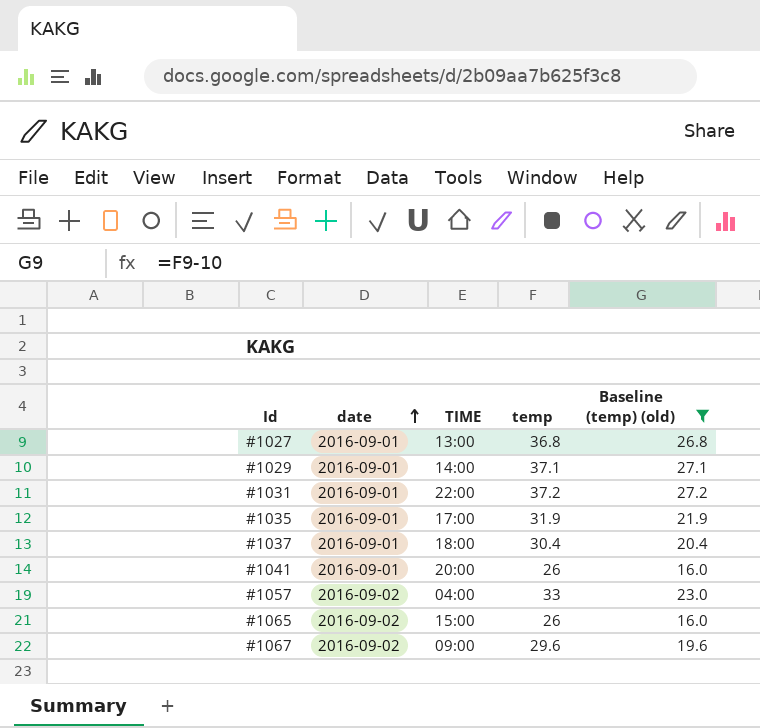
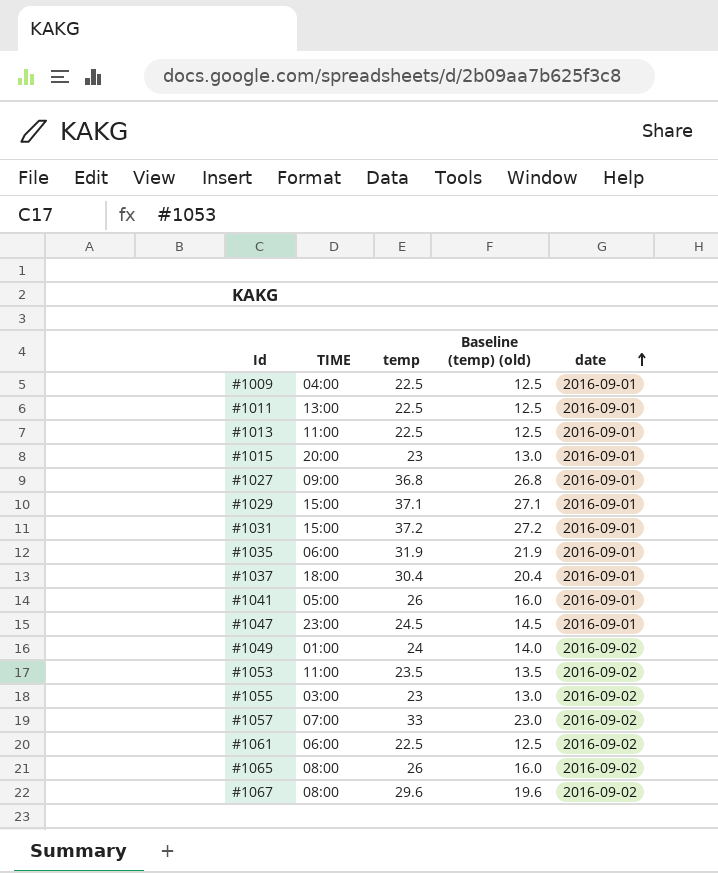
filter: Baseline (temp) (old) >= 16.0 -> none
column date | position: 2 -> 5
#1027 | TIME: 13:00 -> 09:00
#1029 | TIME: 14:00 -> 15:00
#1031 | TIME: 22:00 -> 15:00
#1035 | TIME: 17:00 -> 06:00
#1041 | TIME: 20:00 -> 05:00
#1057 | TIME: 04:00 -> 07:00
#1065 | TIME: 15:00 -> 08:00
#1067 | TIME: 09:00 -> 08:00

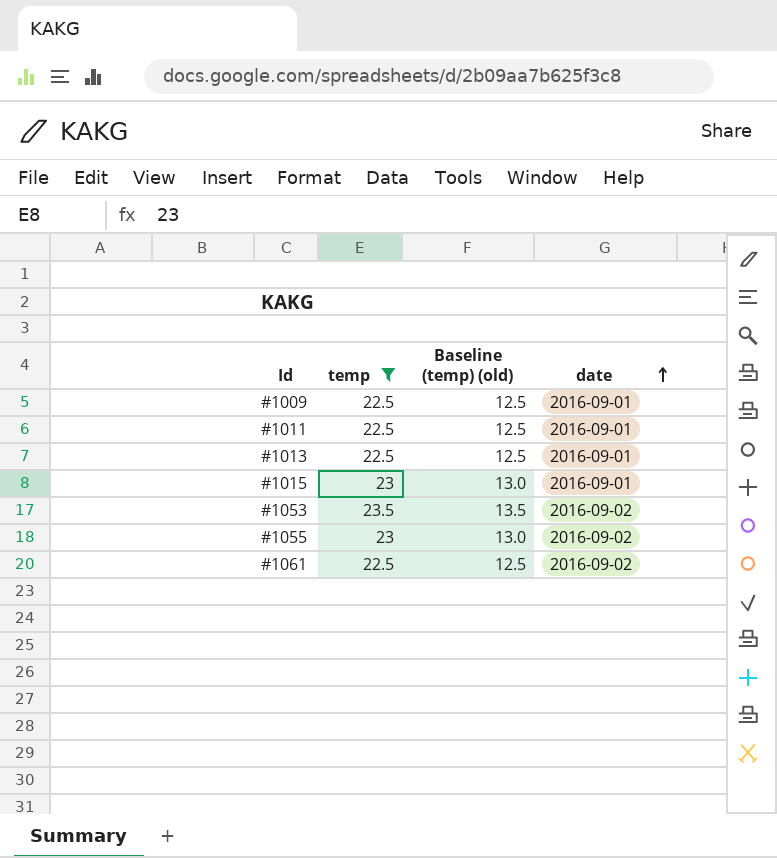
filter: none -> temp <= 23.5
column TIME | position: 2 -> none

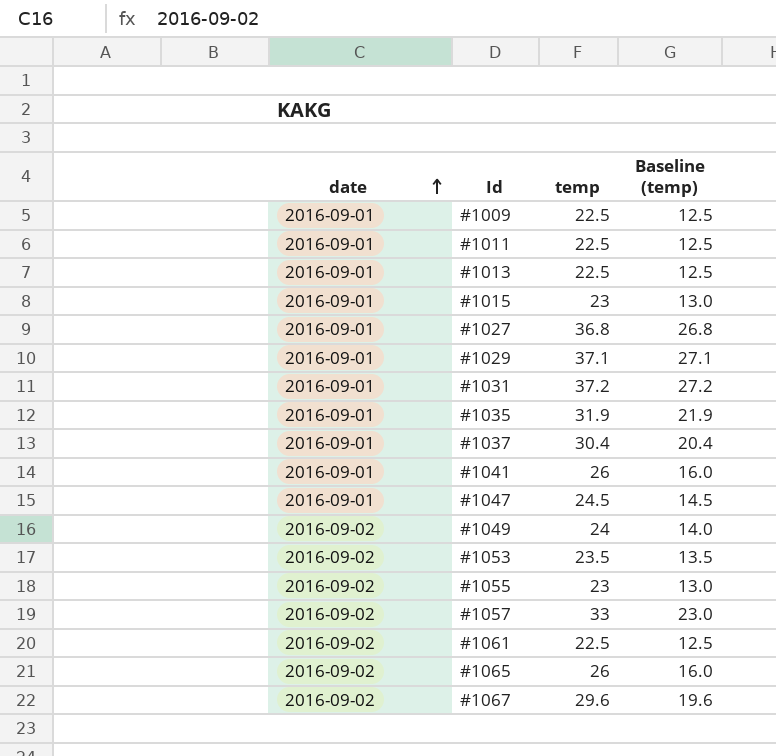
filter: temp <= 23.5 -> none
column date | position: 4 -> 1
column name: Baseline (temp) (old) -> Baseline (temp)

